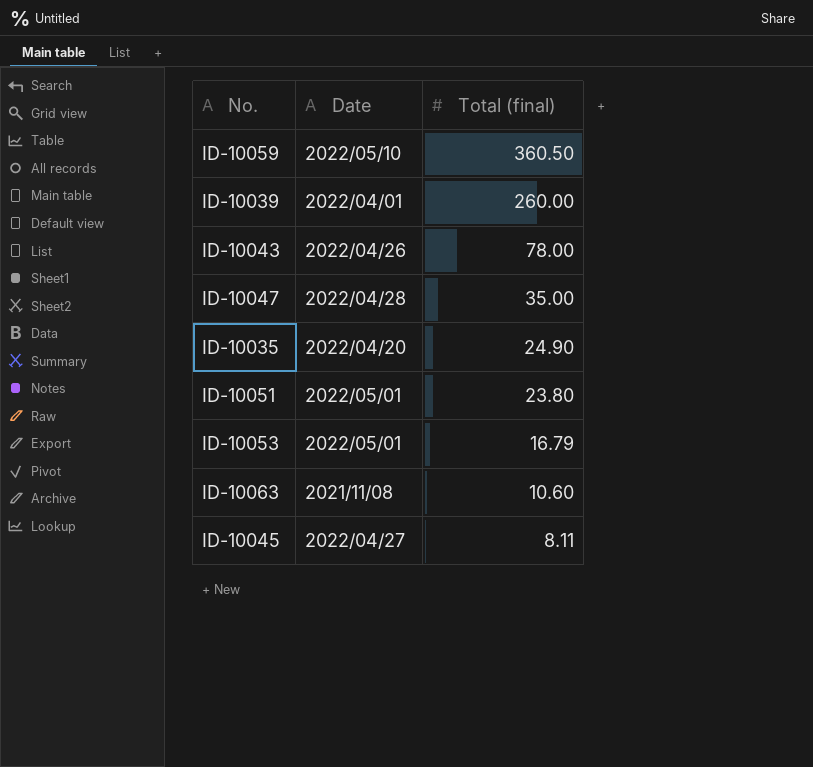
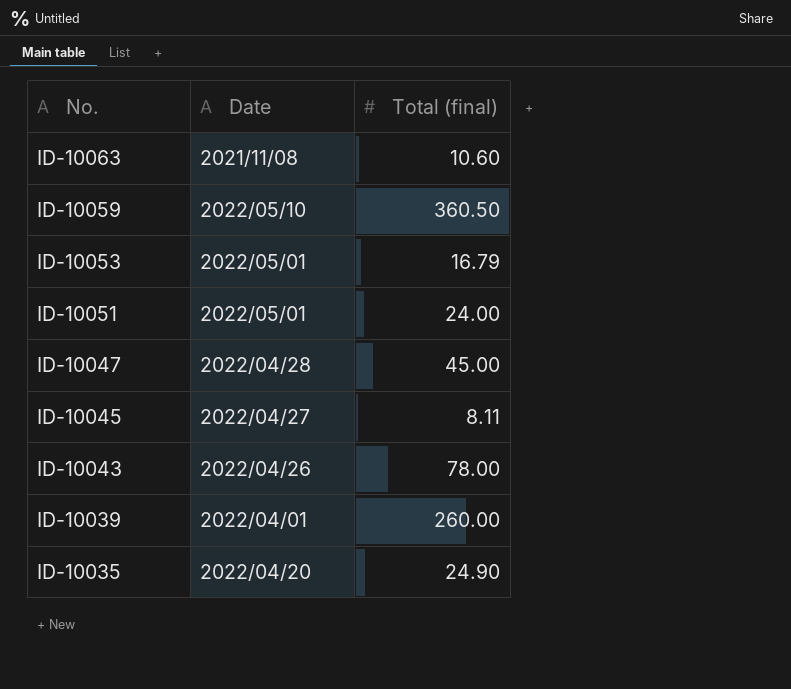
row order: Total (final) descending -> No. descending
ID-10051 | Total (final): 23.80 -> 24.00
ID-10047 | Total (final): 35.00 -> 45.00

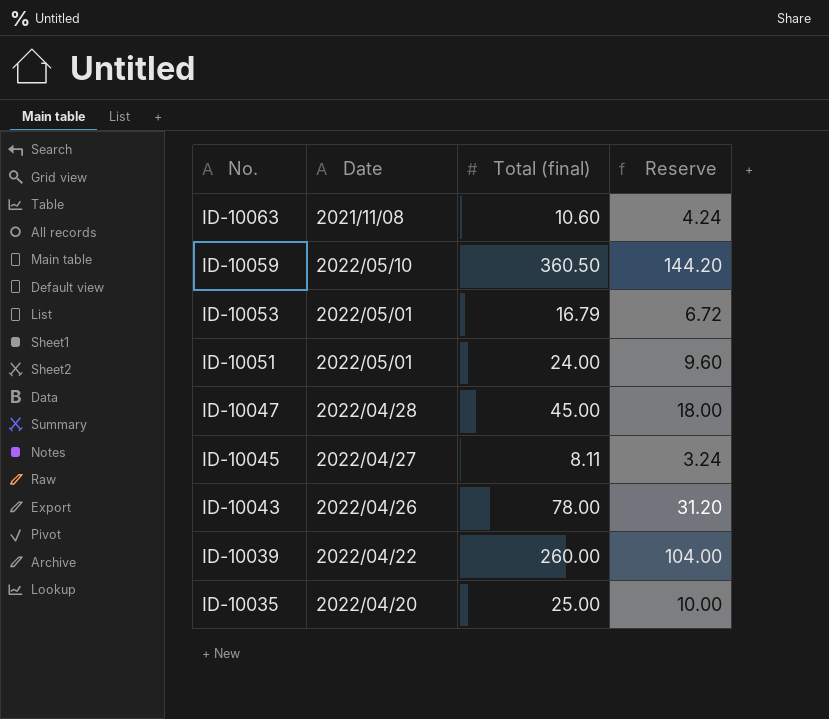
column Reserve | formula: none -> [Total (final)] * 0.4
ID-10039 | Date: 2022/04/01 -> 2022/04/22
ID-10035 | Total (final): 24.90 -> 25.00

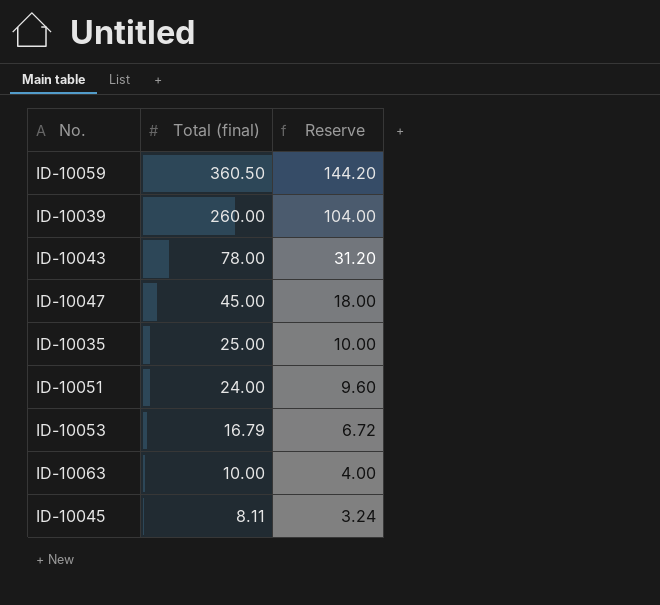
row order: No. descending -> Total (final) descending
column Date | position: 2 -> none
ID-10063 | Total (final): 10.60 -> 10.00
ID-10063 | Reserve: 4.24 -> 4.00

